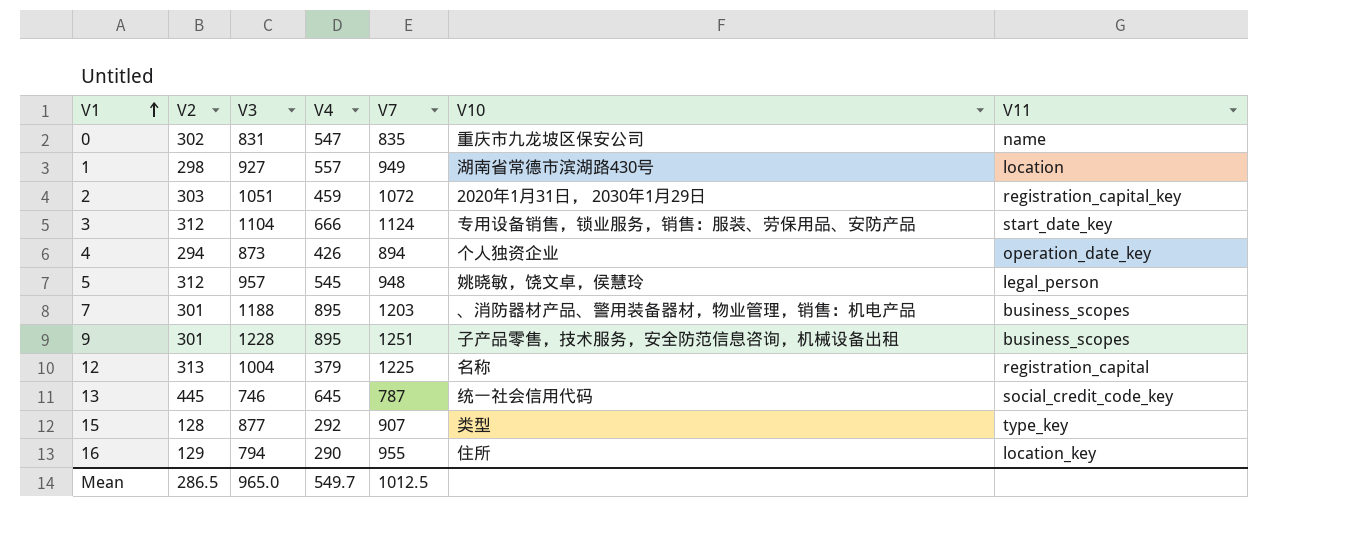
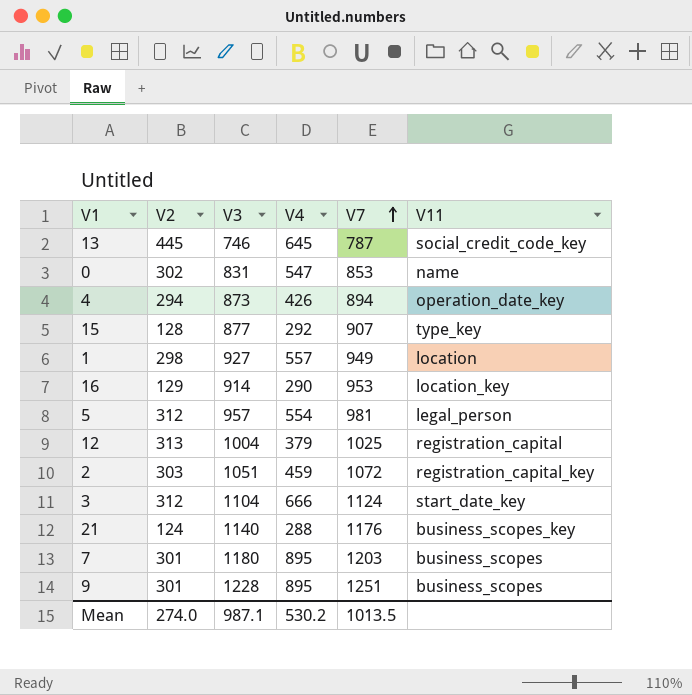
row order: V1 ascending -> V7 ascending
column V10 | position: 6 -> none
0 | V7: 835 -> 853
16 | V3: 794 -> 914
16 | V7: 955 -> 953
5 | V4: 545 -> 554
5 | V7: 948 -> 981
12 | V7: 1225 -> 1025
row 21: none -> 124 | 1140 | 288 | 1176 | business_scopes_key
7 | V3: 1188 -> 1180
Mean | V2: 286.5 -> 274.0
Mean | V3: 965.0 -> 987.1
Mean | V4: 549.7 -> 530.2
Mean | V7: 1012.5 -> 1013.5

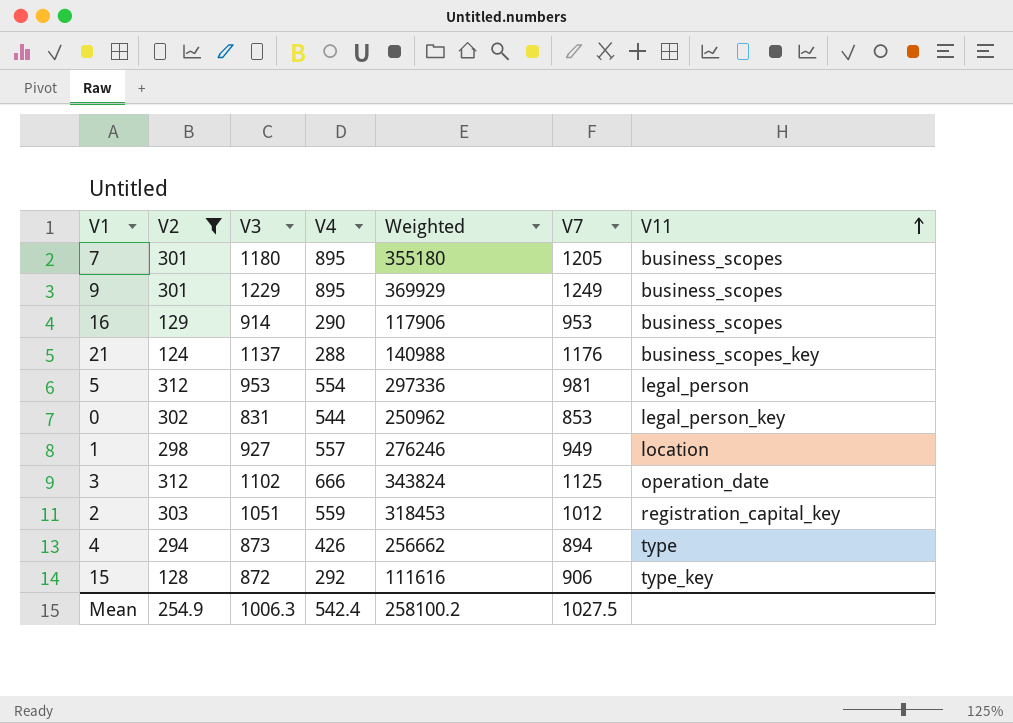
filter: none -> V2 <= 312
row order: V7 ascending -> V11 ascending
column Weighted | formula: none -> [V2] * [V3]
7 | V7: 1203 -> 1205
9 | V3: 1228 -> 1229
9 | V7: 1251 -> 1249
16 | V11: location_key -> business_scopes
21 | V3: 1140 -> 1137
5 | V3: 957 -> 953
0 | V4: 547 -> 544
0 | V11: name -> legal_person_key
3 | V3: 1104 -> 1102
3 | V7: 1124 -> 1125
3 | V11: start_date_key -> operation_date
2 | V4: 459 -> 559
2 | V7: 1072 -> 1012
4 | V11: operation_date_key -> type
15 | V3: 877 -> 872
15 | V7: 907 -> 906
Mean | V2: 274.0 -> 254.9
Mean | V3: 987.1 -> 1006.3
Mean | V4: 530.2 -> 542.4
Mean | V7: 1013.5 -> 1027.5

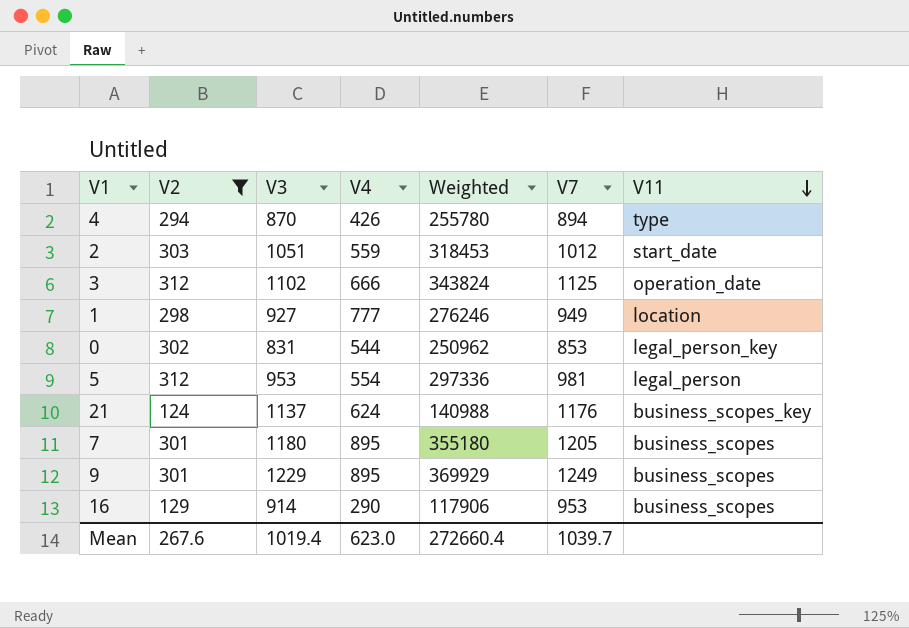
row order: V11 ascending -> V11 descending
row 15: 128 | 872 | 292 | 111616 | 906 | type_key -> none
4 | V3: 873 -> 870
4 | Weighted: 256662 -> 255780
2 | V11: registration_capital_key -> start_date
1 | V4: 557 -> 777
21 | V4: 288 -> 624
Mean | V2: 254.9 -> 267.6
Mean | V3: 1006.3 -> 1019.4
Mean | V4: 542.4 -> 623.0
Mean | Weighted: 258100.2 -> 272660.4
Mean | V7: 1027.5 -> 1039.7

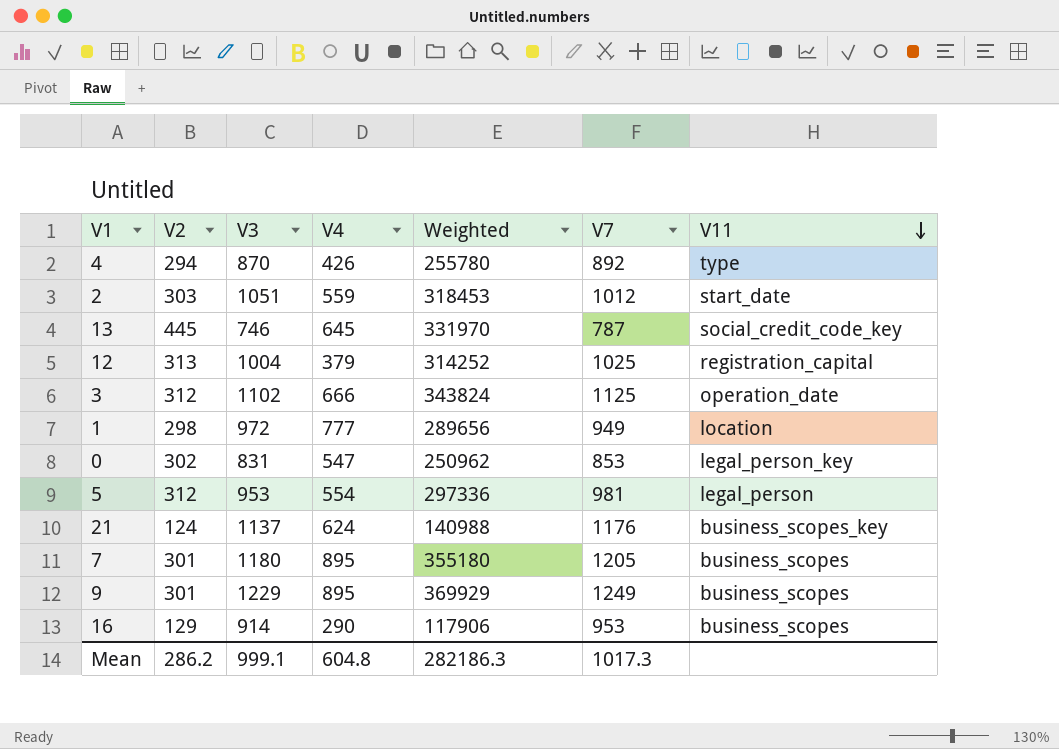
filter: V2 <= 312 -> none
4 | V7: 894 -> 892
1 | V3: 927 -> 972
1 | Weighted: 276246 -> 289656
0 | V4: 544 -> 547
Mean | V2: 267.6 -> 286.2
Mean | V3: 1019.4 -> 999.1
Mean | V4: 623.0 -> 604.8
Mean | Weighted: 272660.4 -> 282186.3
Mean | V7: 1039.7 -> 1017.3

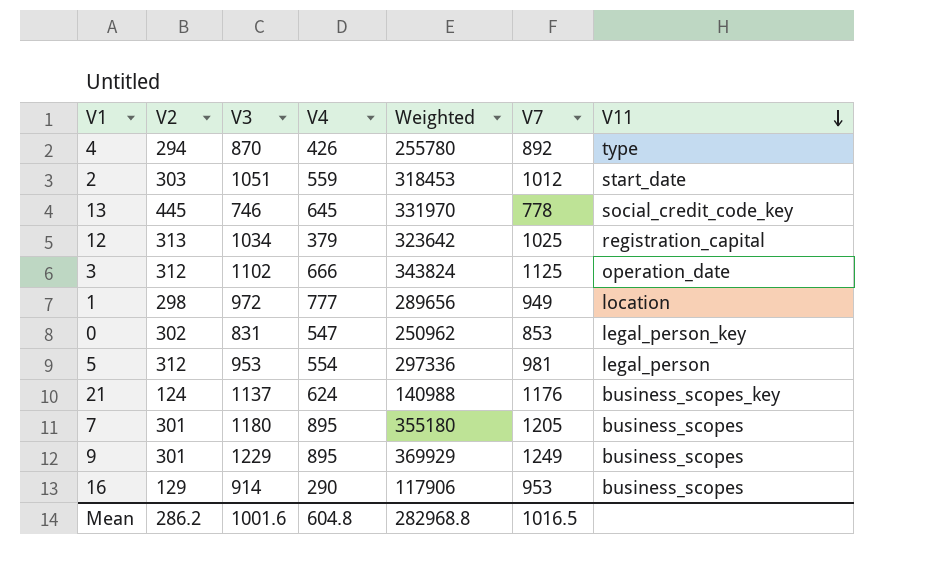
13 | V7: 787 -> 778
12 | V3: 1004 -> 1034
12 | Weighted: 314252 -> 323642
Mean | V3: 999.1 -> 1001.6
Mean | Weighted: 282186.3 -> 282968.8
Mean | V7: 1017.3 -> 1016.5

